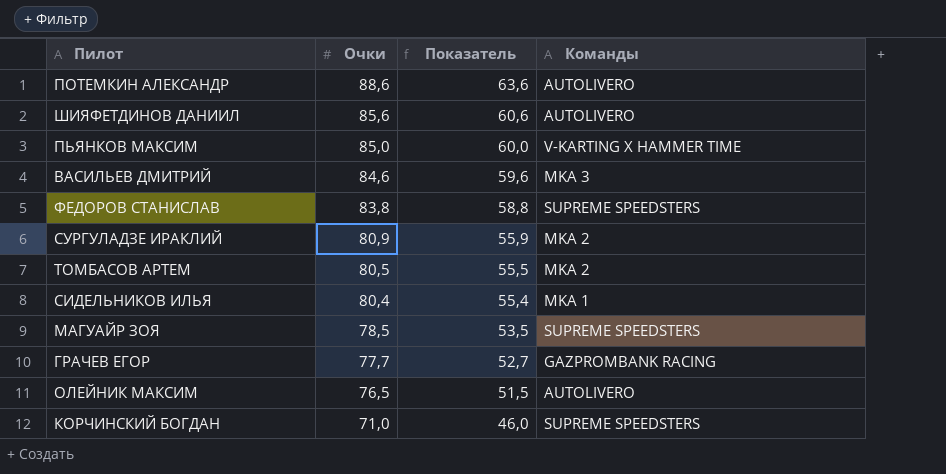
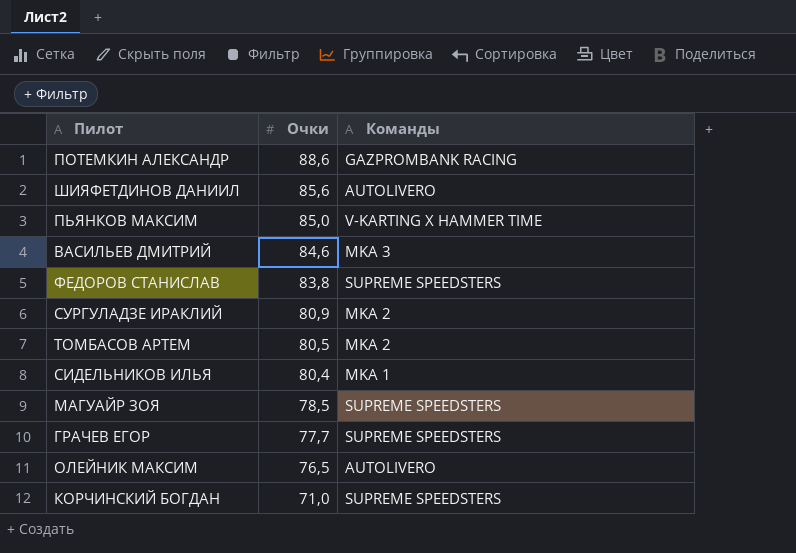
column Показатель | formula: [Очки] - 25 -> none
ПОТЕМКИН АЛЕКСАНДР | Команды: AUTOLIVERO -> GAZPROMBANK RACING
ГРАЧЕВ ЕГОР | Команды: GAZPROMBANK RACING -> SUPREME SPEEDSTERS

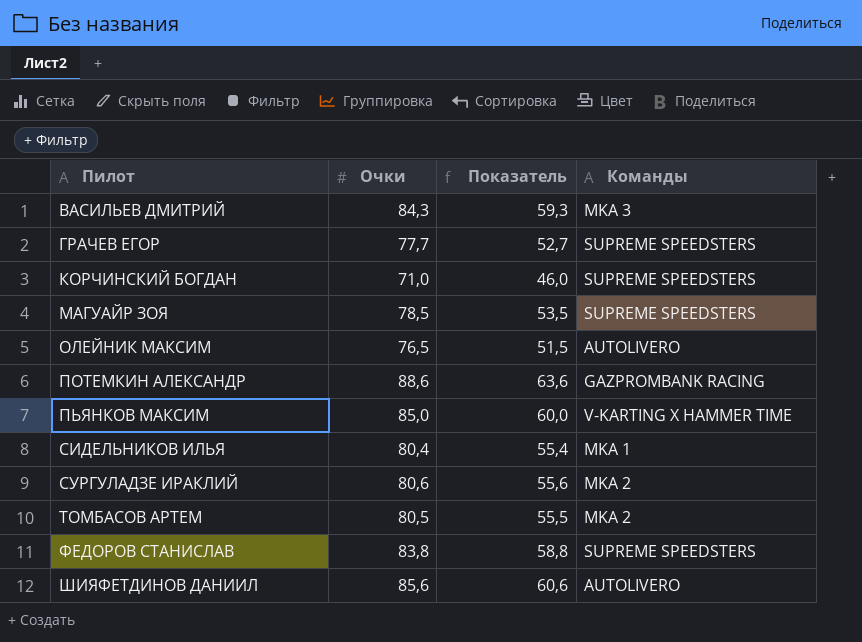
row order: Очки descending -> Пилот ascending
column Показатель | formula: none -> [Очки] - 25
ВАСИЛЬЕВ ДМИТРИЙ | Очки: 84,6 -> 84,3
СУРГУЛАДЗЕ ИРАКЛИЙ | Очки: 80,9 -> 80,6

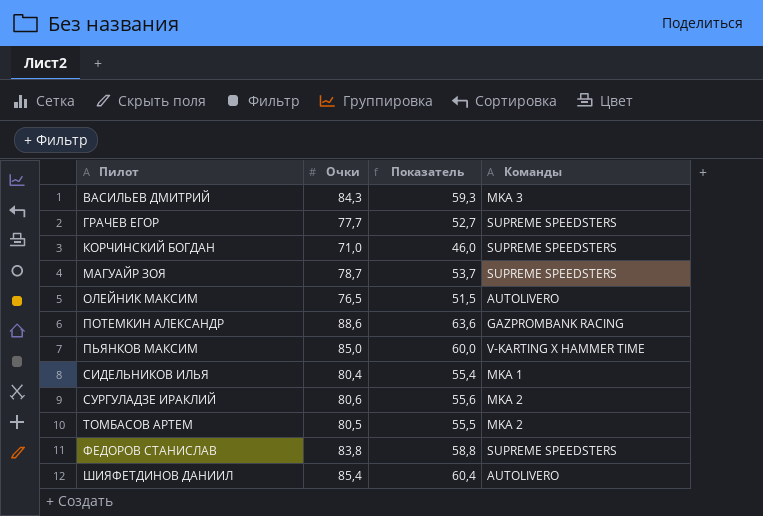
МАГУАЙР ЗОЯ | Очки: 78,5 -> 78,7
МАГУАЙР ЗОЯ | Показатель: 53,5 -> 53,7
ШИЯФЕТДИНОВ ДАНИИЛ | Очки: 85,6 -> 85,4
ШИЯФЕТДИНОВ ДАНИИЛ | Показатель: 60,6 -> 60,4

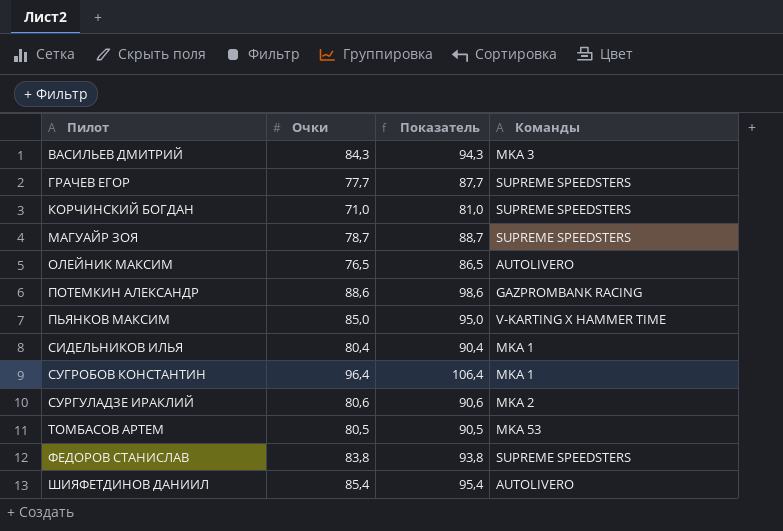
column Показатель | formula: [Очки] - 25 -> [Очки] + 10
row СУГРОБОВ КОНСТАНТИН: none -> 96,4 | 106,4 | MKA 1
ТОМБАСОВ АРТЕМ | Команды: MKA 2 -> MKA 53

